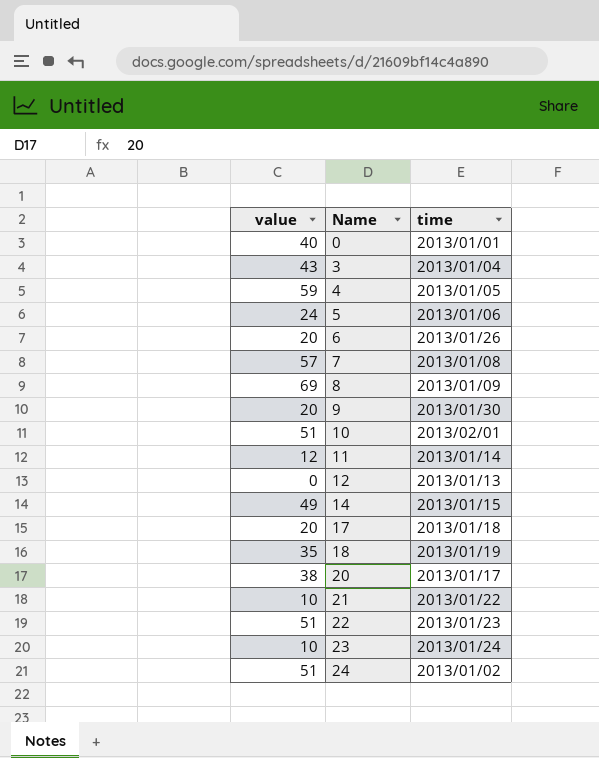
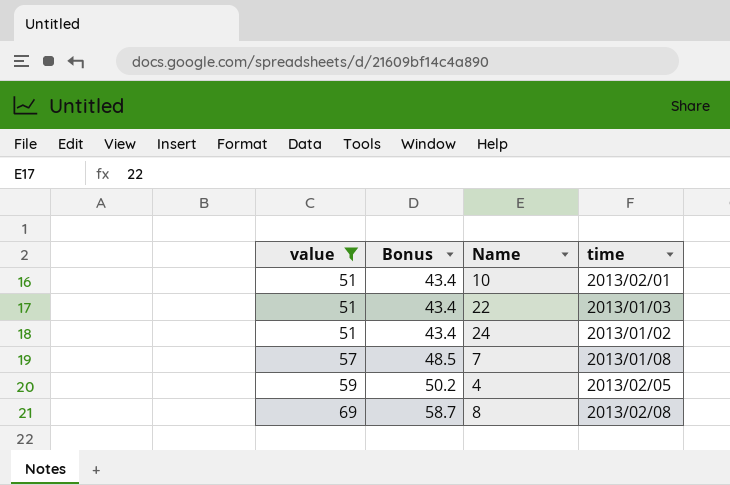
filter: none -> value >= 51
row order: Name ascending -> value ascending
column Bonus | formula: none -> [value] * 0.85
22 | time: 2013/01/23 -> 2013/01/03
4 | time: 2013/01/05 -> 2013/02/05
8 | time: 2013/01/09 -> 2013/02/08

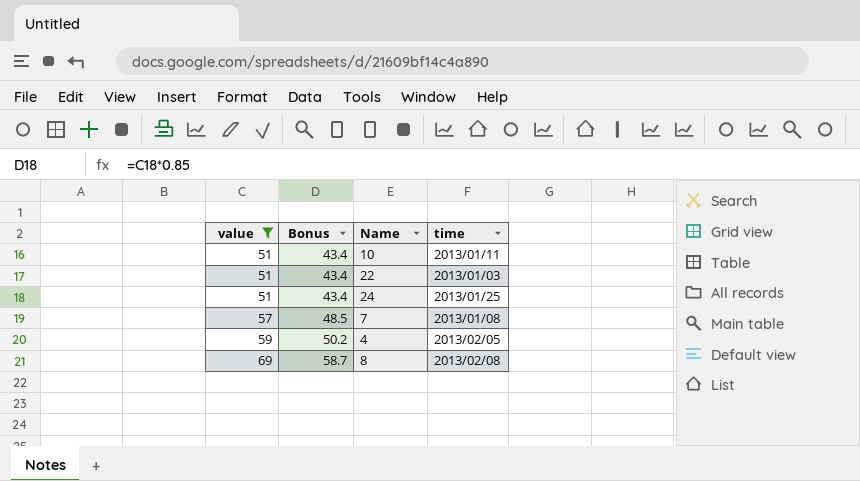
10 | time: 2013/02/01 -> 2013/01/11
24 | time: 2013/01/02 -> 2013/01/25

